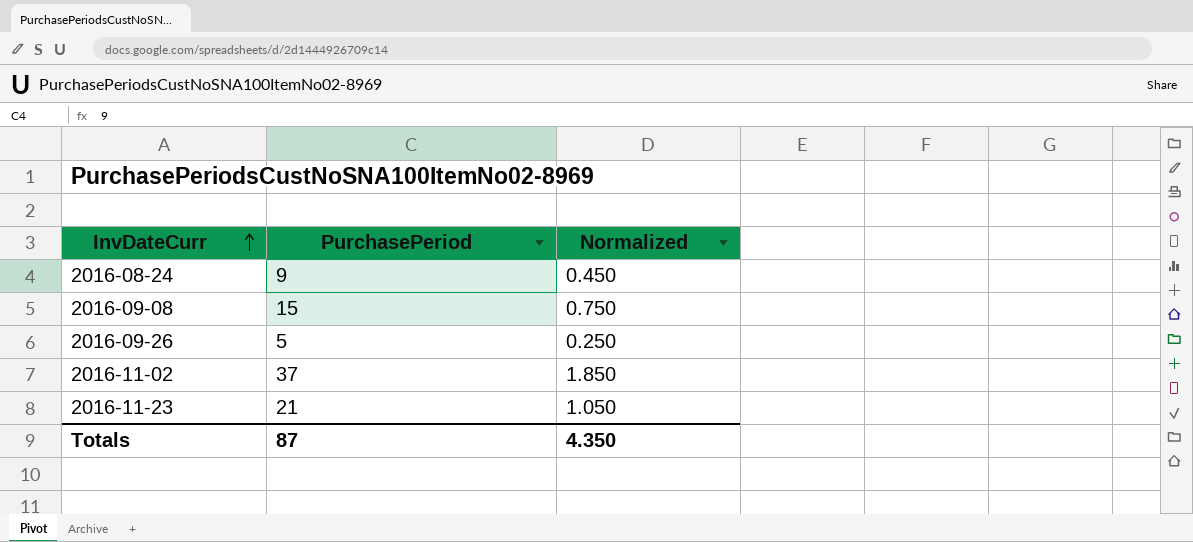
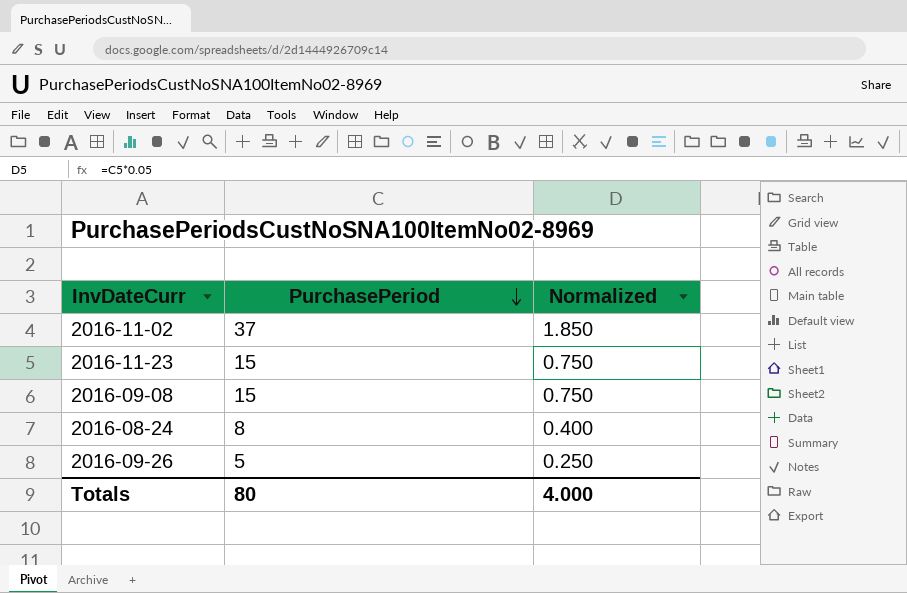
row order: InvDateCurr ascending -> PurchasePeriod descending
2016-11-23 | PurchasePeriod: 21 -> 15
2016-11-23 | Normalized: 1.050 -> 0.750
2016-08-24 | PurchasePeriod: 9 -> 8
2016-08-24 | Normalized: 0.450 -> 0.400
Totals | PurchasePeriod: 87 -> 80
Totals | Normalized: 4.350 -> 4.000

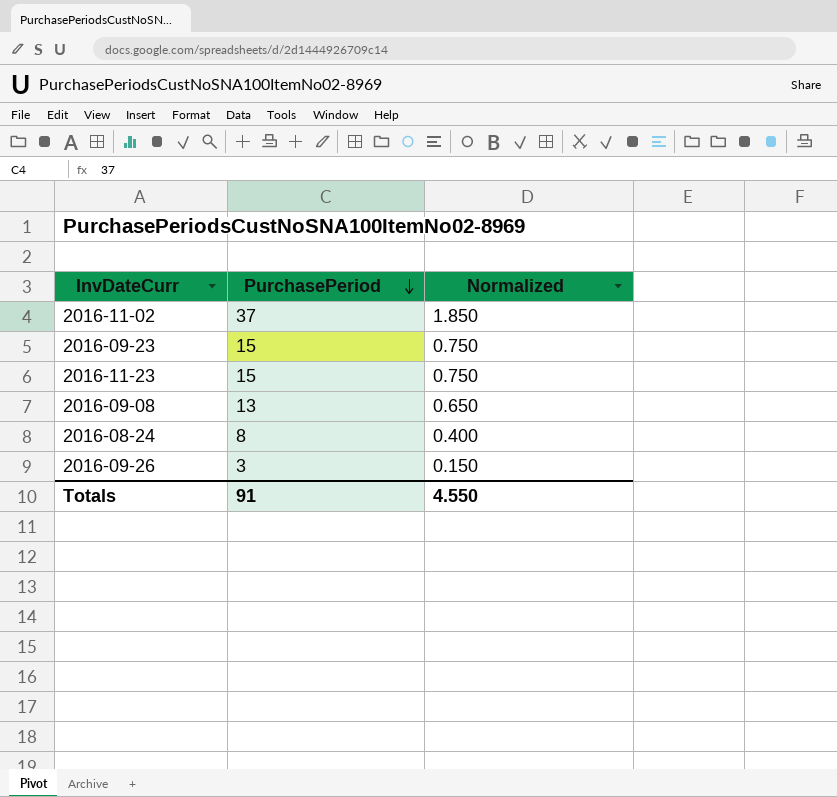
row 2016-09-23: none -> 15 | 0.750
2016-09-08 | PurchasePeriod: 15 -> 13
2016-09-08 | Normalized: 0.750 -> 0.650
2016-09-26 | PurchasePeriod: 5 -> 3
2016-09-26 | Normalized: 0.250 -> 0.150
Totals | PurchasePeriod: 80 -> 91
Totals | Normalized: 4.000 -> 4.550

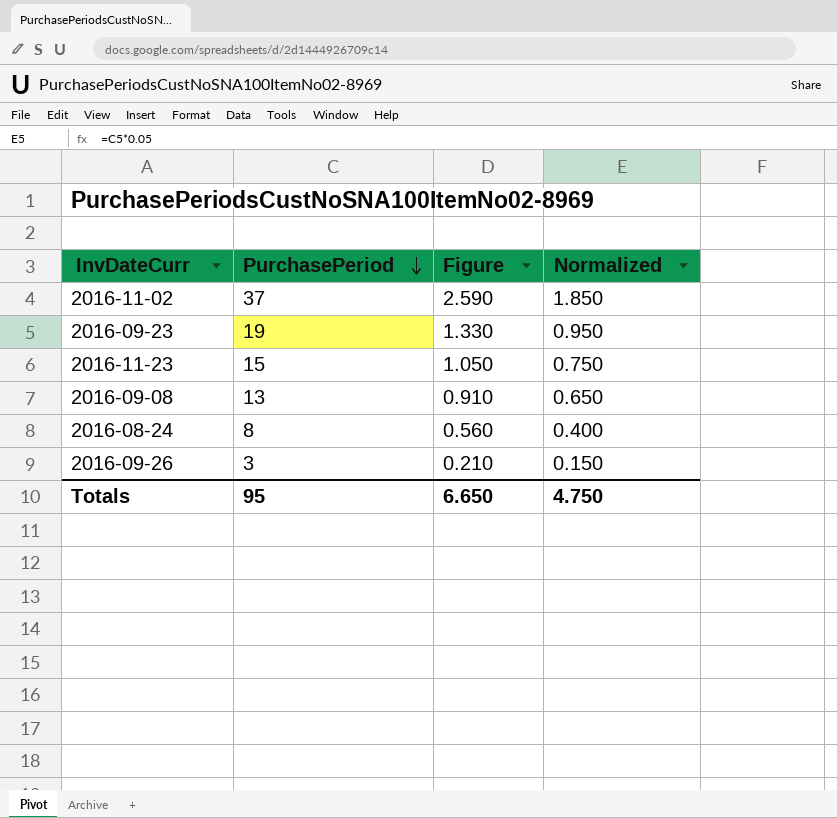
column Figure | formula: none -> [PurchasePeriod] * 0.07
2016-09-23 | PurchasePeriod: 15 -> 19
2016-09-23 | Normalized: 0.750 -> 0.950
Totals | PurchasePeriod: 91 -> 95
Totals | Normalized: 4.550 -> 4.750

